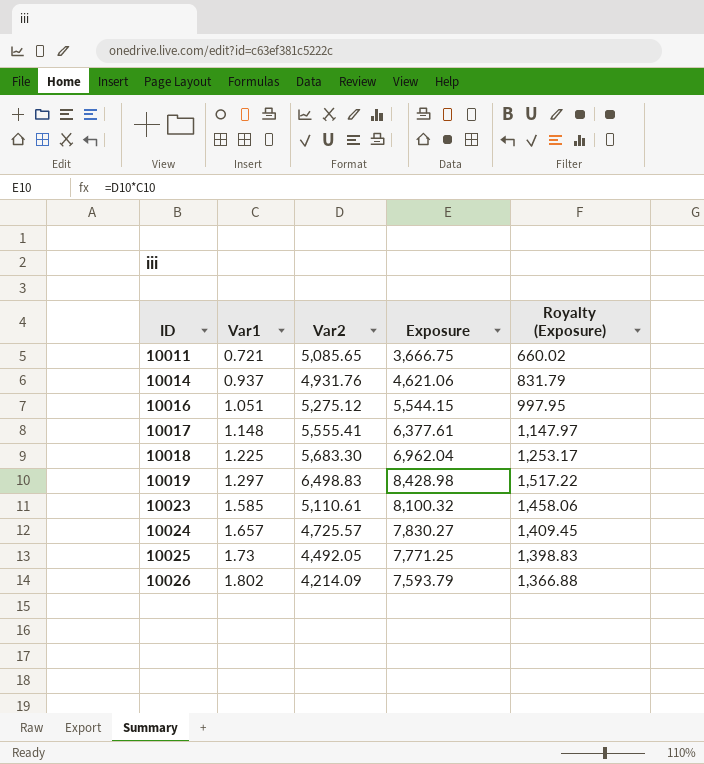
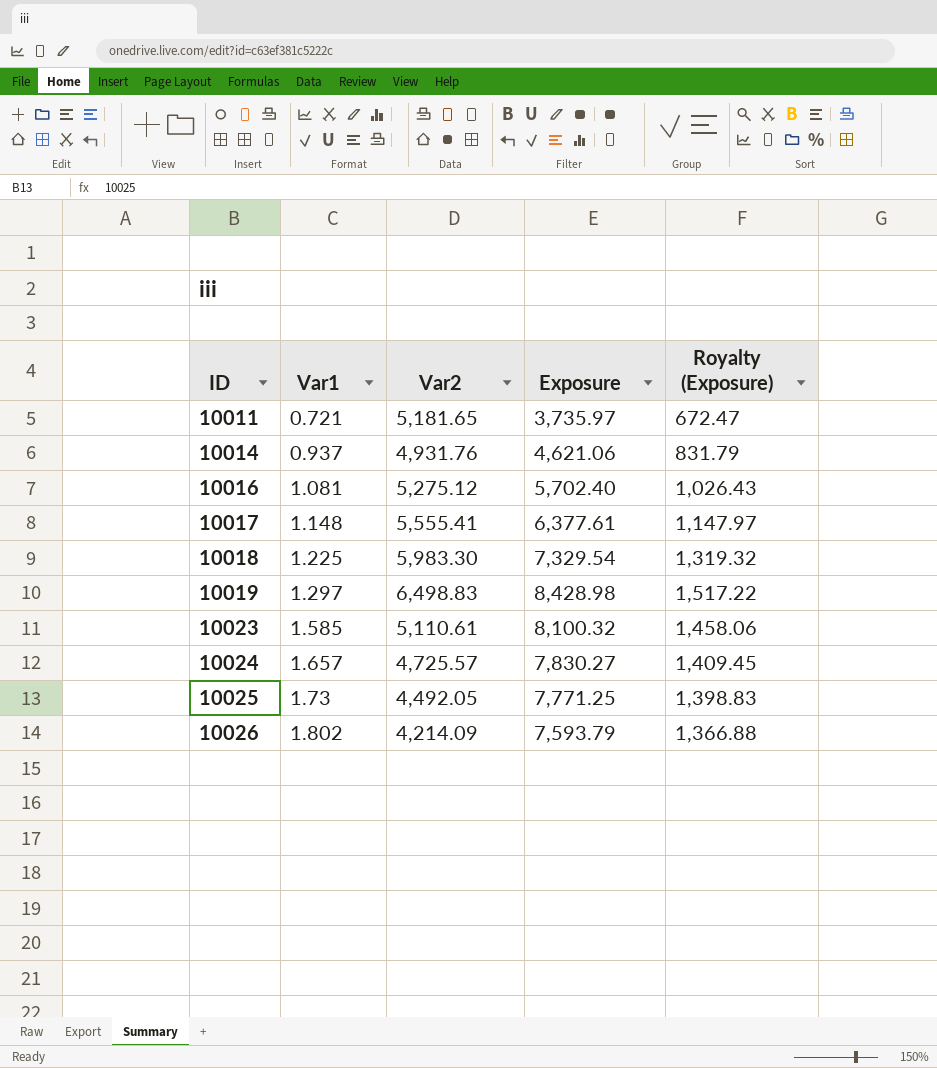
10011 | Var2: 5,085.65 -> 5,181.65
10011 | Exposure: 3,666.75 -> 3,735.97
10011 | Royalty (Exposure): 660.02 -> 672.47
10016 | Var1: 1.051 -> 1.081
10016 | Exposure: 5,544.15 -> 5,702.40
10016 | Royalty (Exposure): 997.95 -> 1,026.43
10018 | Var2: 5,683.30 -> 5,983.30
10018 | Exposure: 6,962.04 -> 7,329.54
10018 | Royalty (Exposure): 1,253.17 -> 1,319.32

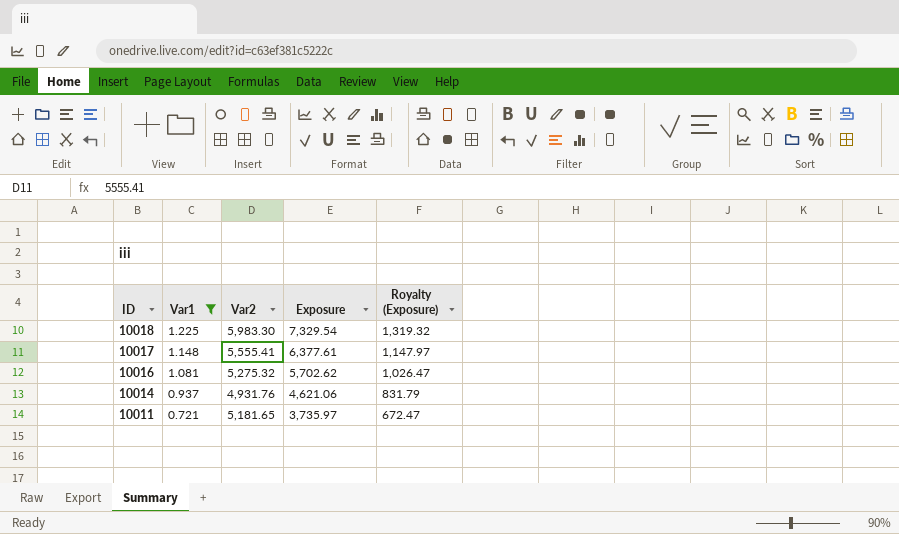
filter: none -> Var1 <= 1.225
row order: ID ascending -> ID descending
10016 | Var2: 5,275.12 -> 5,275.32
10016 | Exposure: 5,702.40 -> 5,702.62
10016 | Royalty (Exposure): 1,026.43 -> 1,026.47

